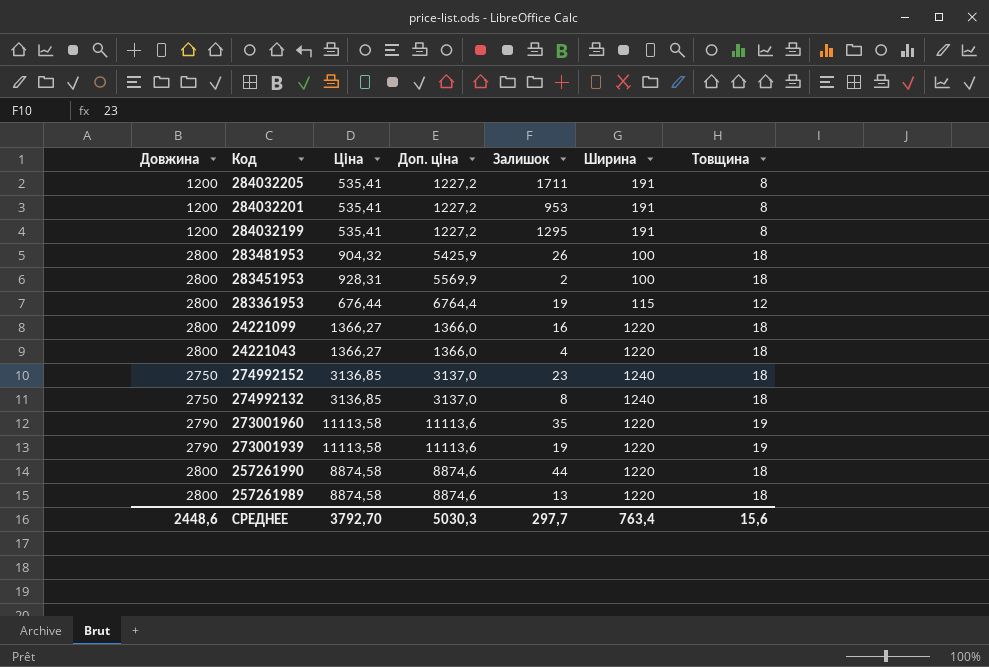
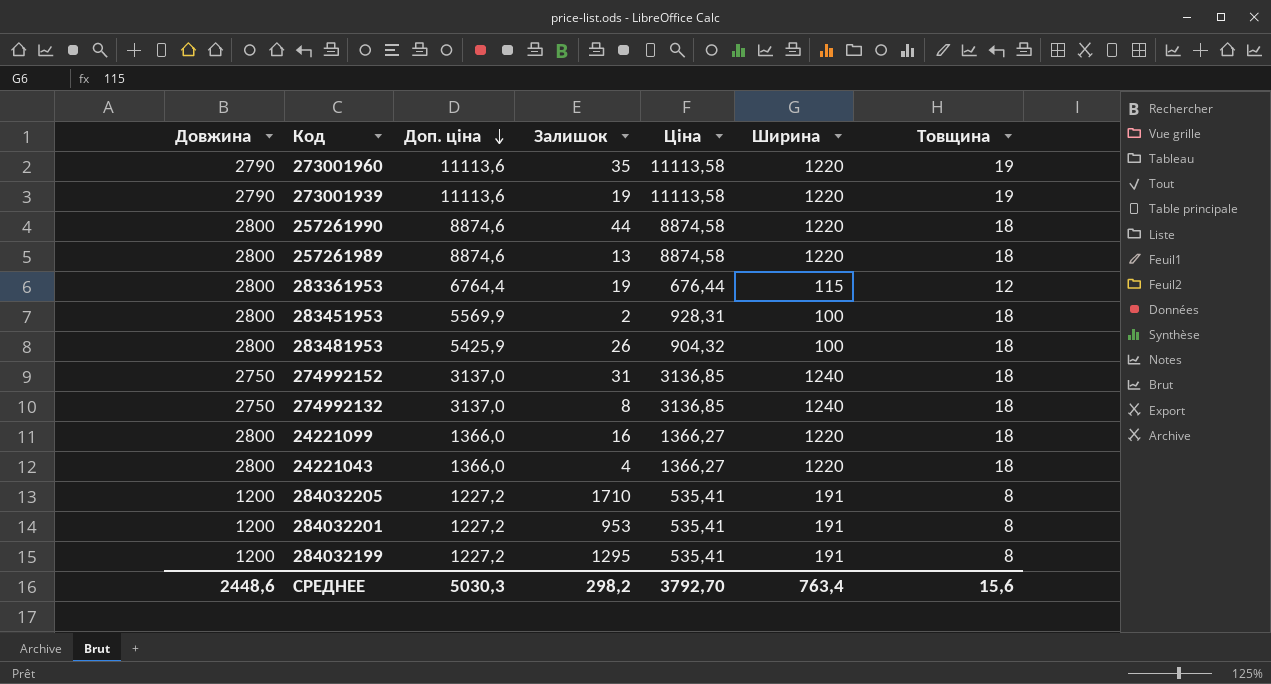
row order: none -> Доп. ціна descending
column Ціна | position: 3 -> 5
274992152 | Залишок: 23 -> 31
284032205 | Залишок: 1711 -> 1710
СРЕДНЕЕ | Залишок: 297,7 -> 298,2

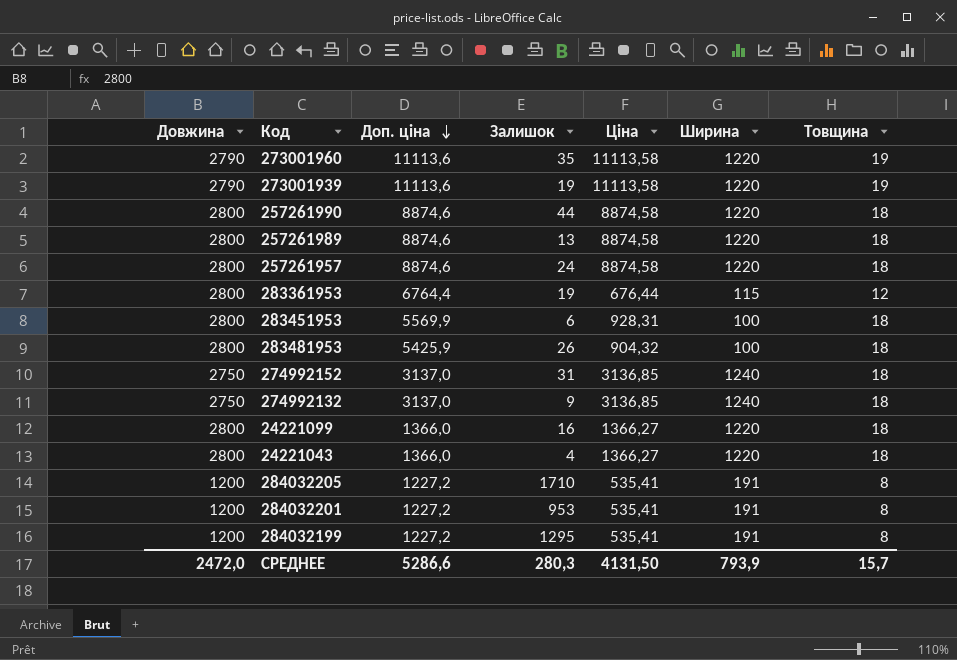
row 257261957: none -> 2800 | 8874,6 | 24 | 8874,58 | 1220 | 18
283451953 | Залишок: 2 -> 6
274992132 | Залишок: 8 -> 9
СРЕДНЕЕ | Довжина: 2448,6 -> 2472,0
СРЕДНЕЕ | Доп. ціна: 5030,3 -> 5286,6
СРЕДНЕЕ | Залишок: 298,2 -> 280,3
СРЕДНЕЕ | Ціна: 3792,70 -> 4131,50
СРЕДНЕЕ | Ширина: 763,4 -> 793,9
СРЕДНЕЕ | Товщина: 15,6 -> 15,7

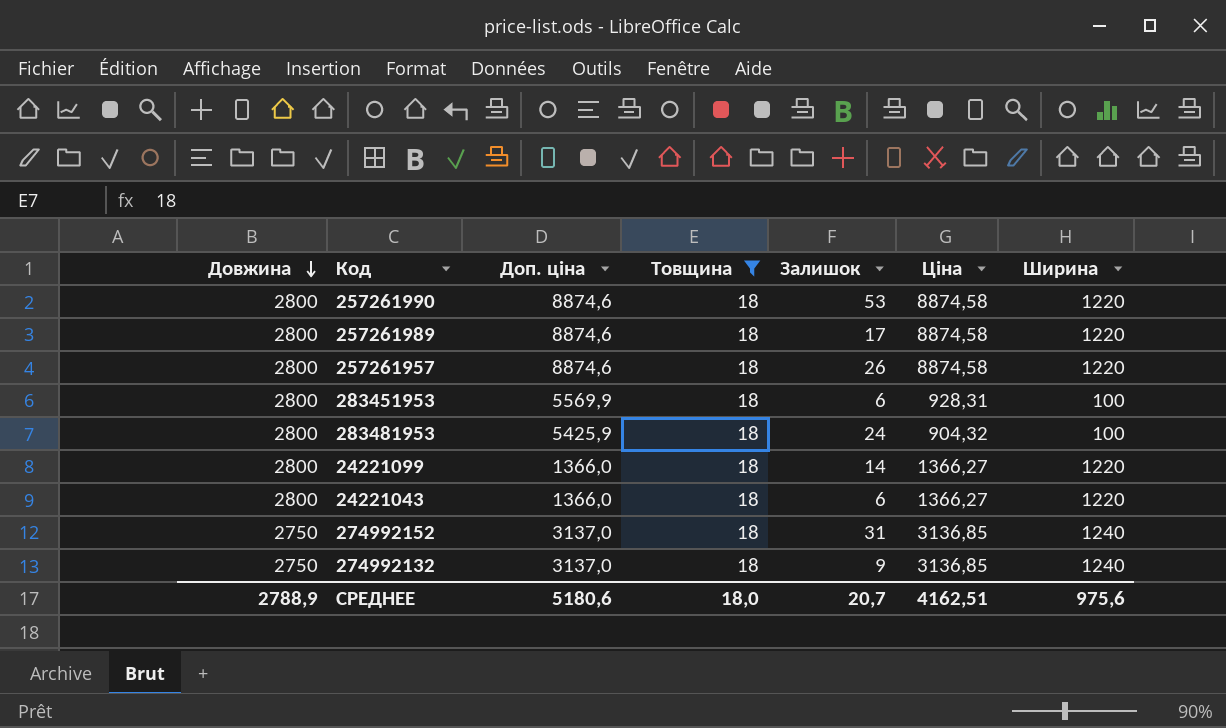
filter: none -> Товщина = 18
row order: Доп. ціна descending -> Довжина descending
column Товщина | position: 7 -> 4
257261990 | Залишок: 44 -> 53
257261989 | Залишок: 13 -> 17
257261957 | Залишок: 24 -> 26
283481953 | Залишок: 26 -> 24
24221099 | Залишок: 16 -> 14
24221043 | Залишок: 4 -> 6
СРЕДНЕЕ | Довжина: 2472,0 -> 2788,9
СРЕДНЕЕ | Доп. ціна: 5286,6 -> 5180,6
СРЕДНЕЕ | Товщина: 15,7 -> 18,0
СРЕДНЕЕ | Залишок: 280,3 -> 20,7
СРЕДНЕЕ | Ціна: 4131,50 -> 4162,51
СРЕДНЕЕ | Ширина: 793,9 -> 975,6

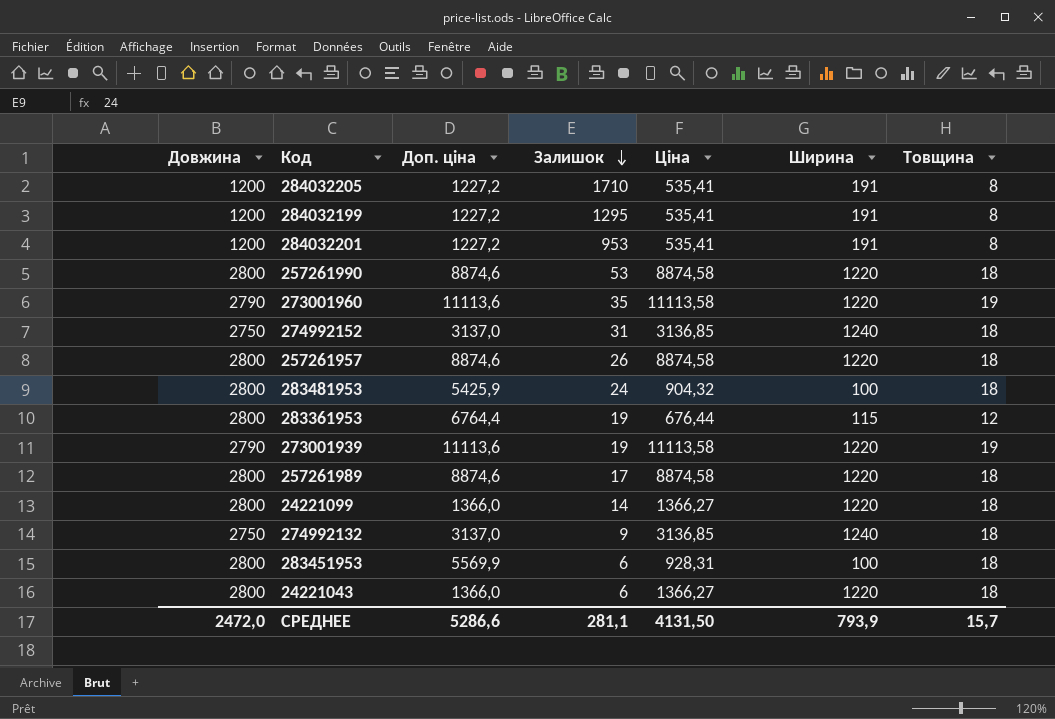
filter: Товщина = 18 -> none
row order: Довжина descending -> Залишок descending
column Товщина | position: 4 -> 7
СРЕДНЕЕ | Довжина: 2788,9 -> 2472,0
СРЕДНЕЕ | Доп. ціна: 5180,6 -> 5286,6
СРЕДНЕЕ | Залишок: 20,7 -> 281,1
СРЕДНЕЕ | Ціна: 4162,51 -> 4131,50
СРЕДНЕЕ | Ширина: 975,6 -> 793,9
СРЕДНЕЕ | Товщина: 18,0 -> 15,7

